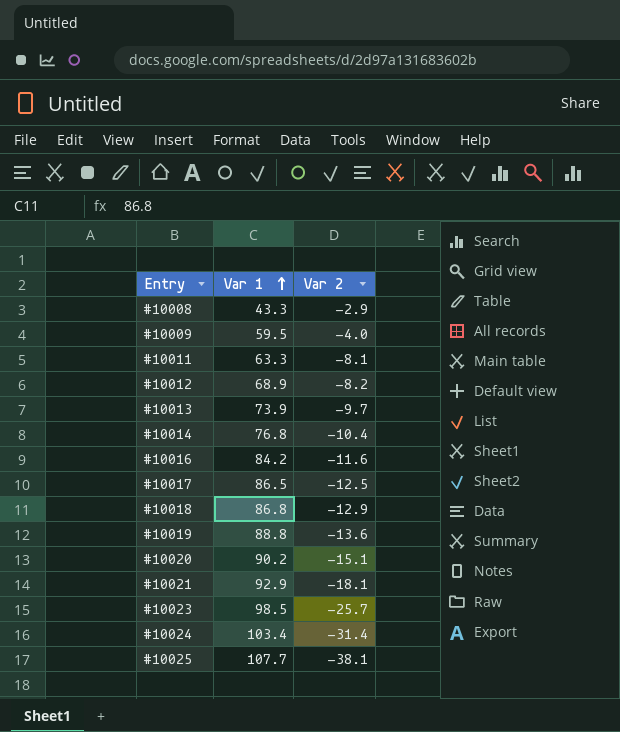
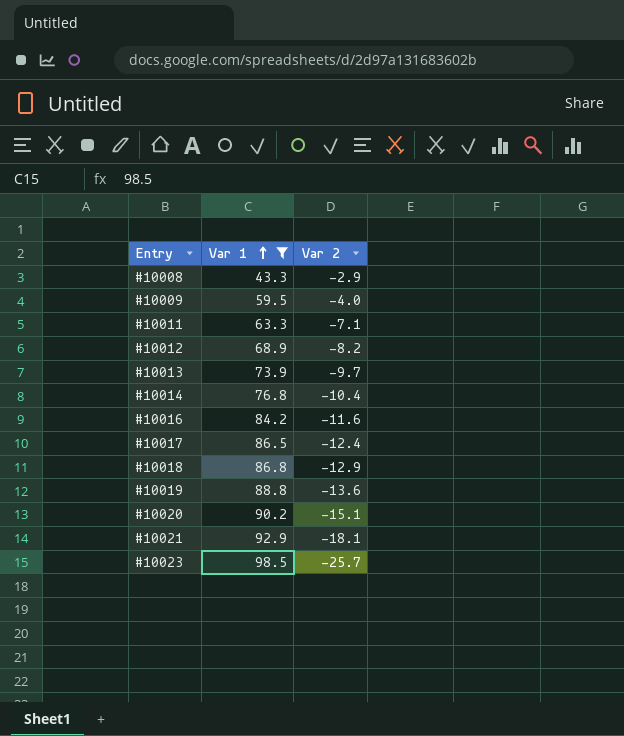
filter: none -> Var 1 <= 98.5
#10011 | Var 2: -8.1 -> -7.1
#10017 | Var 2: -12.5 -> -12.4

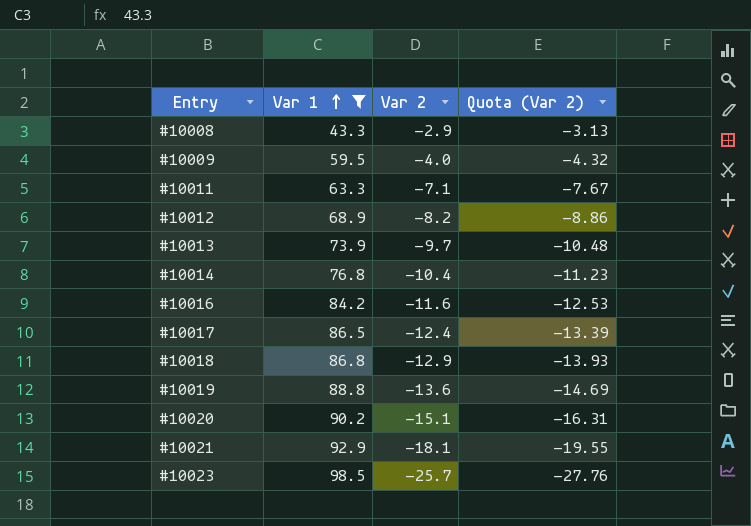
column Quota (Var 2) | formula: none -> [Var 2] * 1.08

